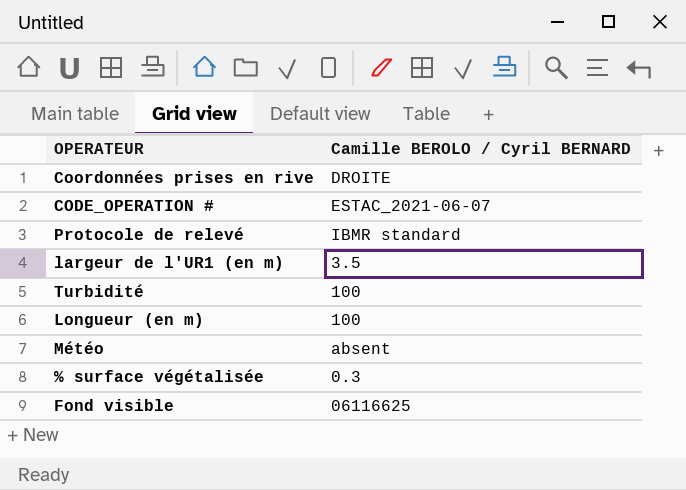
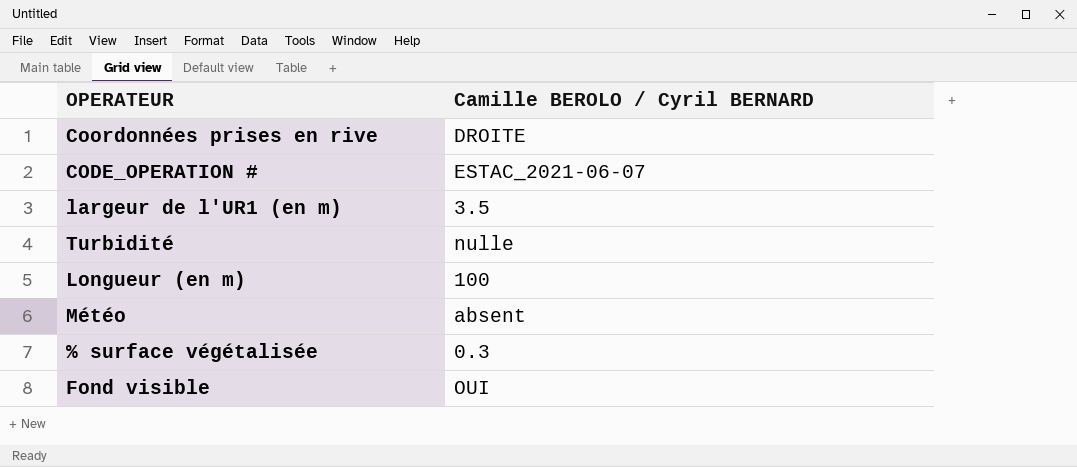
row Protocole de relevé: IBMR standard -> none
Turbidité | Camille BEROLO / Cyril BERNARD: 100 -> nulle
Fond visible | Camille BEROLO / Cyril BERNARD: 06116625 -> OUI

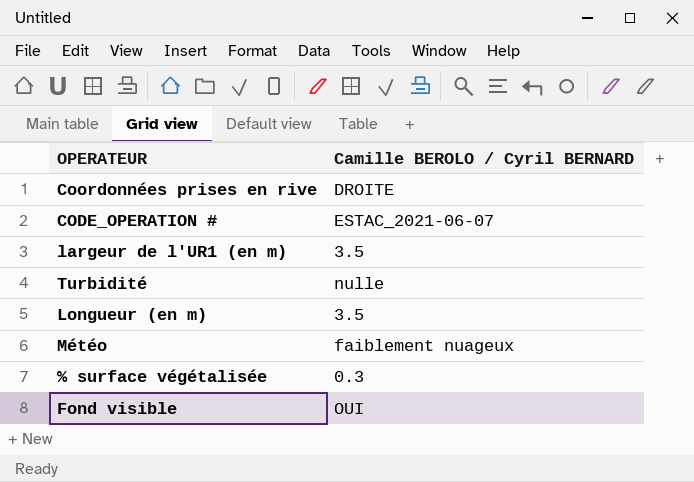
Longueur (en m) | Camille BEROLO / Cyril BERNARD: 100 -> 3.5
Météo | Camille BEROLO / Cyril BERNARD: absent -> faiblement nuageux

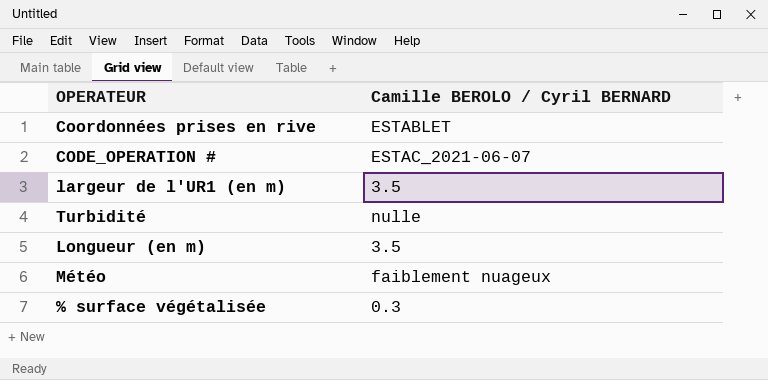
row Fond visible: OUI -> none
Coordonnées prises en rive | Camille BEROLO / Cyril BERNARD: DROITE -> ESTABLET

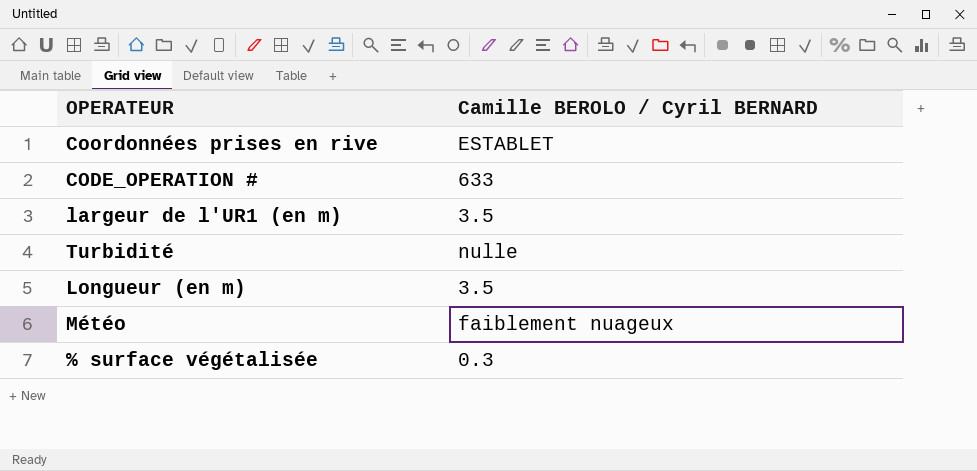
CODE_OPERATION # | Camille BEROLO / Cyril BERNARD: ESTAC_2021-06-07 -> 633

